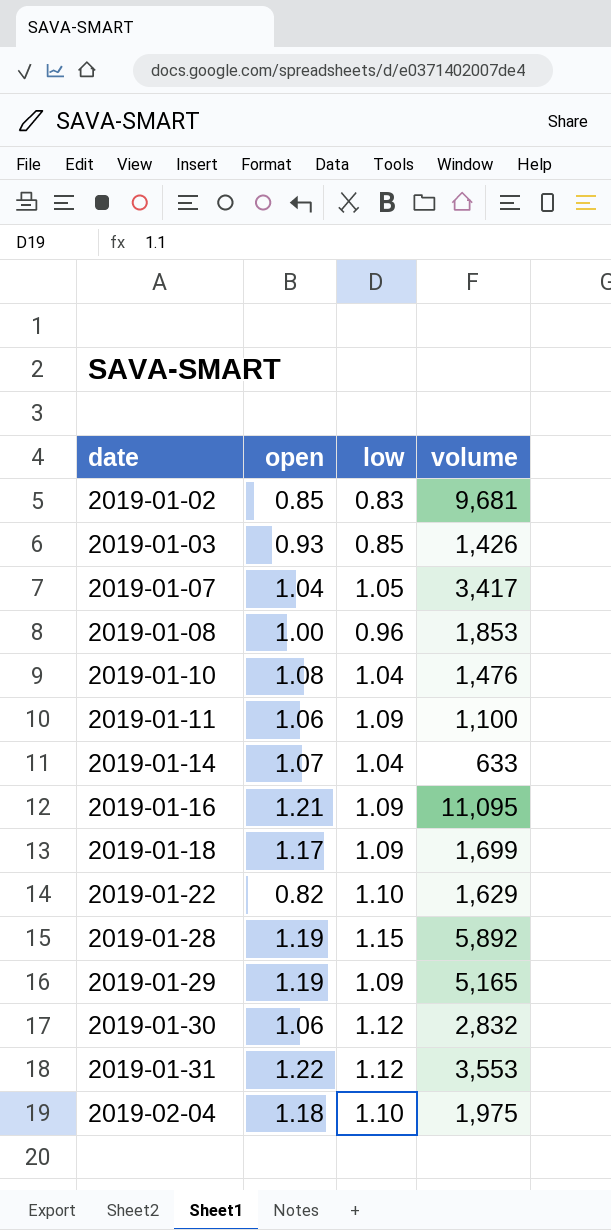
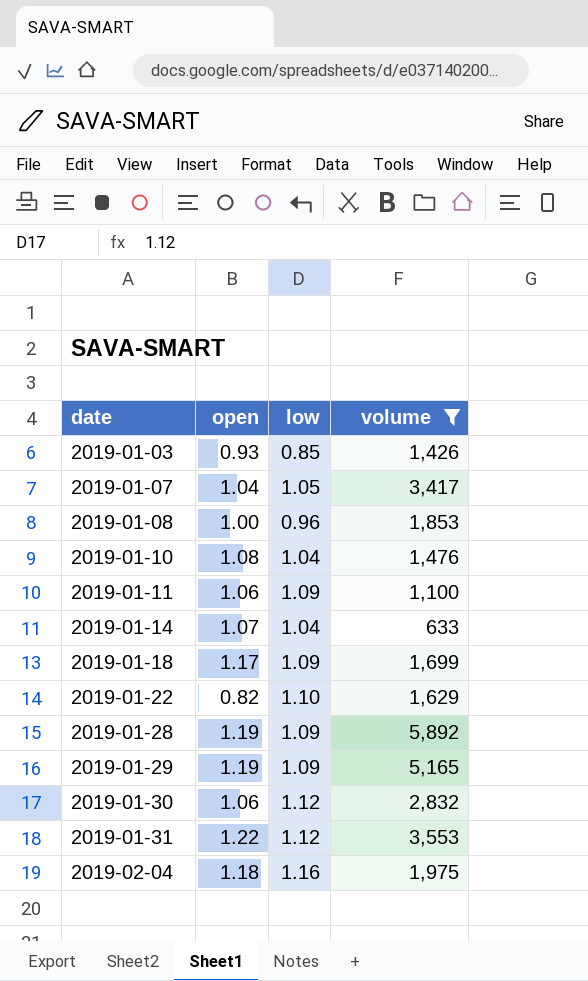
filter: none -> volume <= 5,892
2019-01-28 | low: 1.15 -> 1.09
2019-02-04 | low: 1.10 -> 1.16

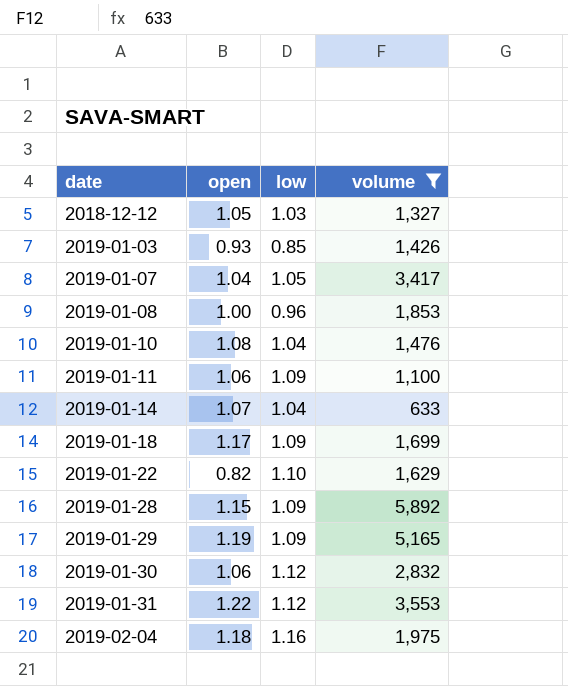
row 2018-12-12: none -> 1.05 | 1.03 | 1,327
2019-01-28 | open: 1.19 -> 1.15

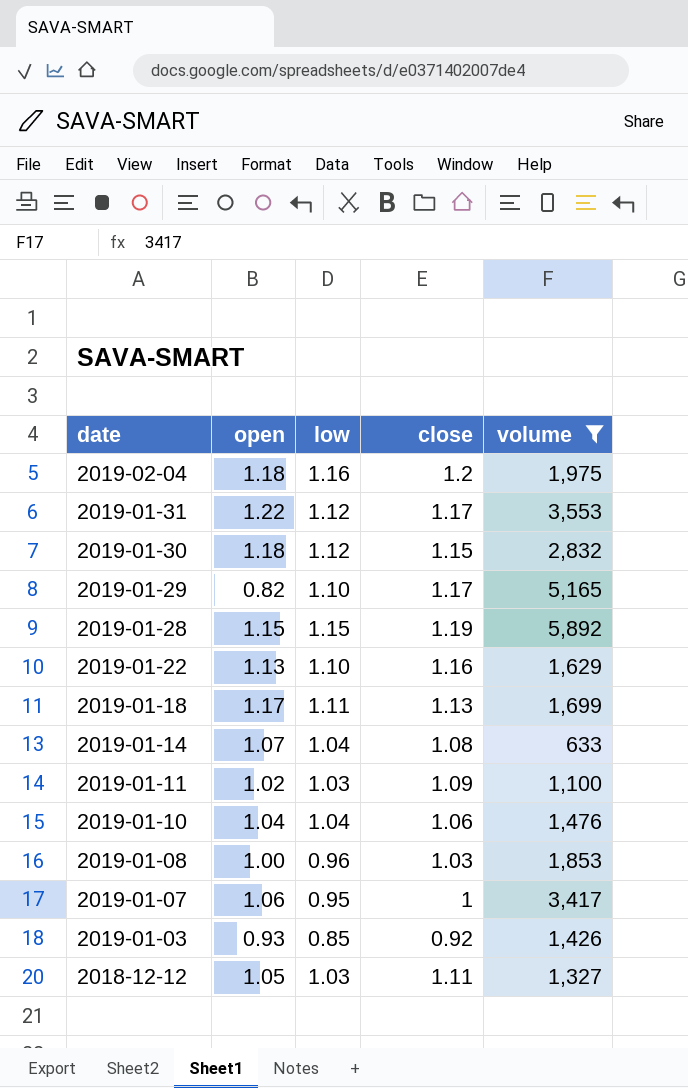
row order: date ascending -> date descending
column close | position: none -> 4
2019-01-30 | open: 1.06 -> 1.18
2019-01-29 | open: 1.19 -> 0.82
2019-01-29 | low: 1.09 -> 1.10
2019-01-28 | low: 1.09 -> 1.15
2019-01-22 | open: 0.82 -> 1.13
2019-01-18 | low: 1.09 -> 1.11
2019-01-11 | open: 1.06 -> 1.02
2019-01-11 | low: 1.09 -> 1.03
2019-01-10 | open: 1.08 -> 1.04
2019-01-07 | open: 1.04 -> 1.06
2019-01-07 | low: 1.05 -> 0.95

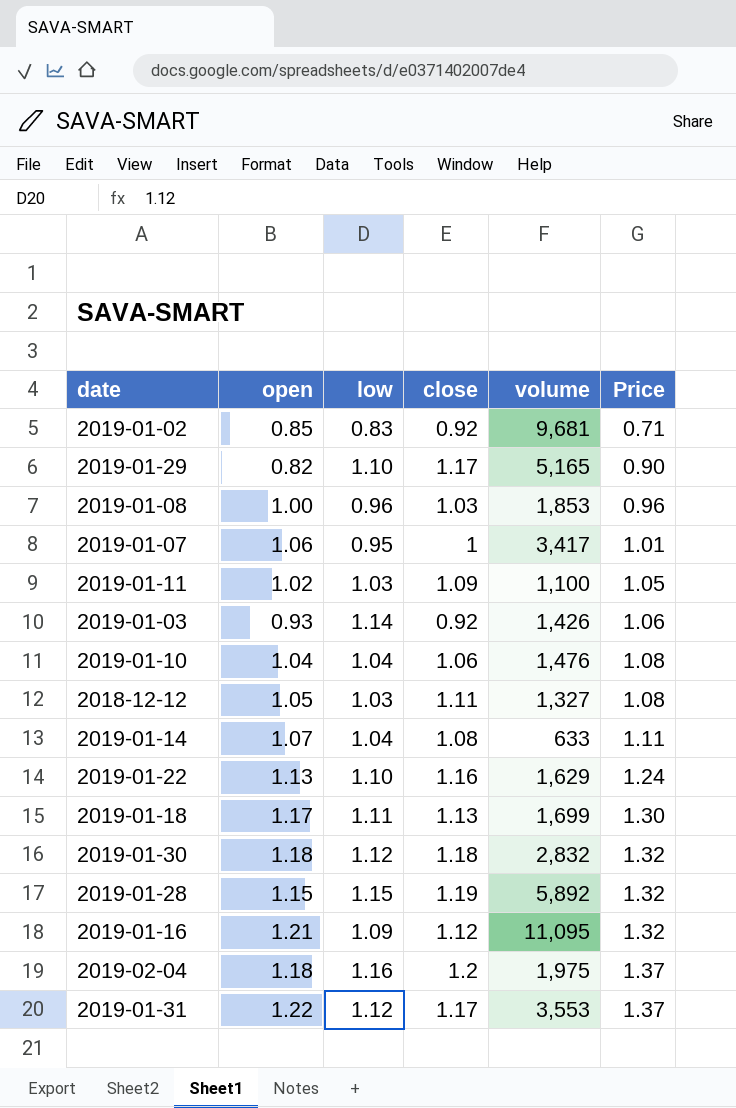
filter: volume <= 5,892 -> none
row order: date descending -> Price ascending
column Price | formula: none -> [open] * [low]
2019-01-03 | low: 0.85 -> 1.14
2019-01-30 | close: 1.15 -> 1.18

